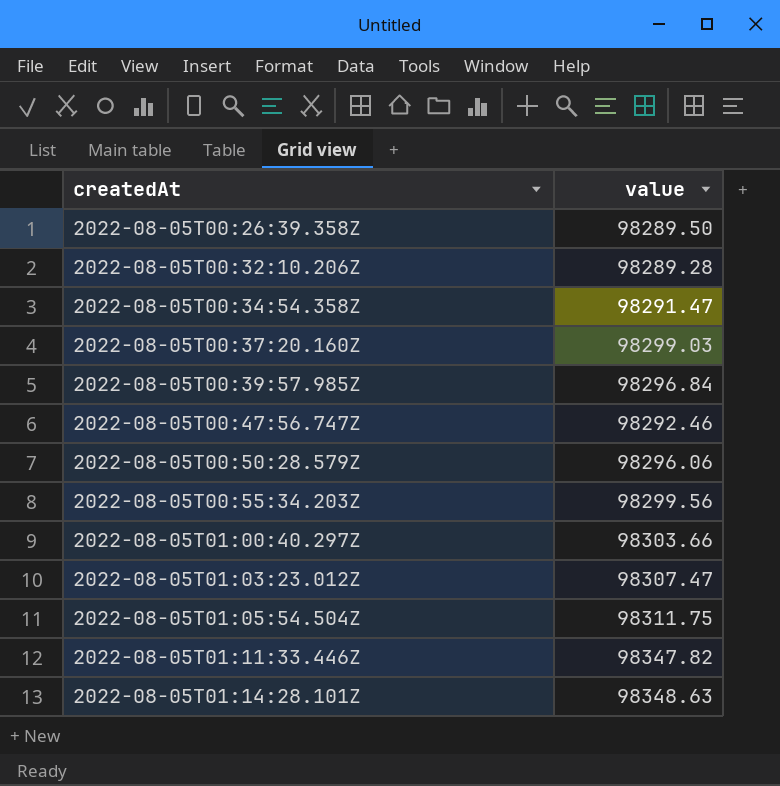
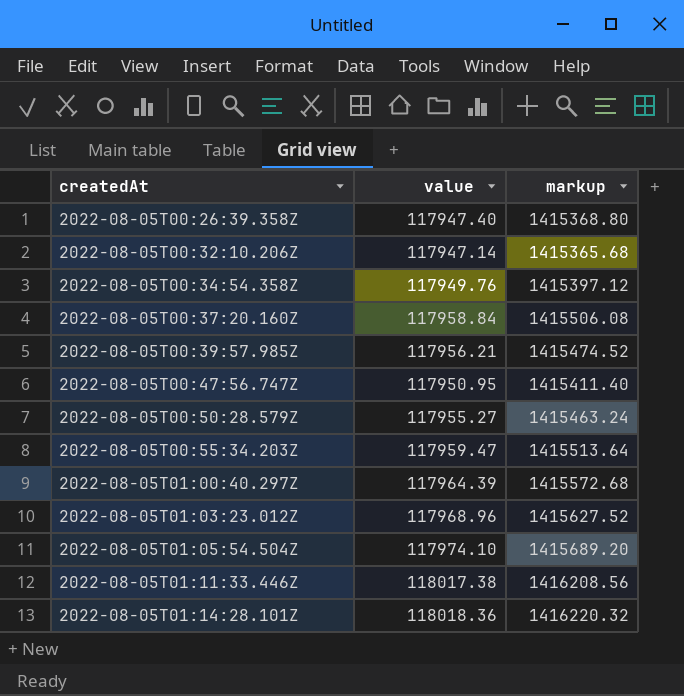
column markup | formula: none -> [value] * 12
2022-08-05T00:26:39.358Z | value: 98289.50 -> 117947.40
2022-08-05T00:32:10.206Z | value: 98289.28 -> 117947.14
2022-08-05T00:34:54.358Z | value: 98291.47 -> 117949.76
2022-08-05T00:37:20.160Z | value: 98299.03 -> 117958.84
2022-08-05T00:39:57.985Z | value: 98296.84 -> 117956.21
2022-08-05T00:47:56.747Z | value: 98292.46 -> 117950.95
2022-08-05T00:50:28.579Z | value: 98296.06 -> 117955.27
2022-08-05T00:55:34.203Z | value: 98299.56 -> 117959.47
2022-08-05T01:00:40.297Z | value: 98303.66 -> 117964.39
2022-08-05T01:03:23.012Z | value: 98307.47 -> 117968.96
2022-08-05T01:05:54.504Z | value: 98311.75 -> 117974.10
2022-08-05T01:11:33.446Z | value: 98347.82 -> 118017.38
2022-08-05T01:14:28.101Z | value: 98348.63 -> 118018.36

